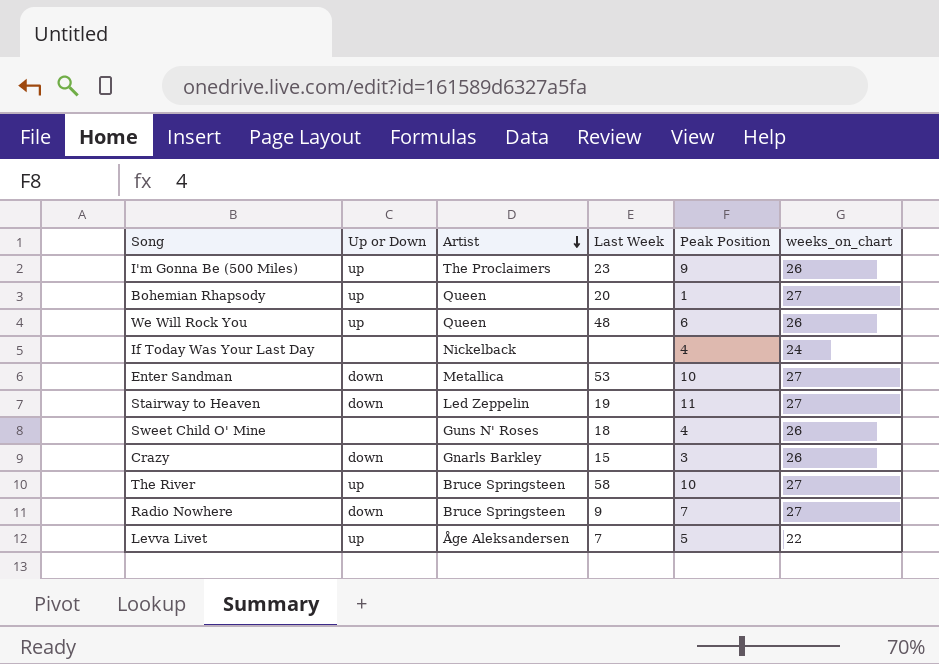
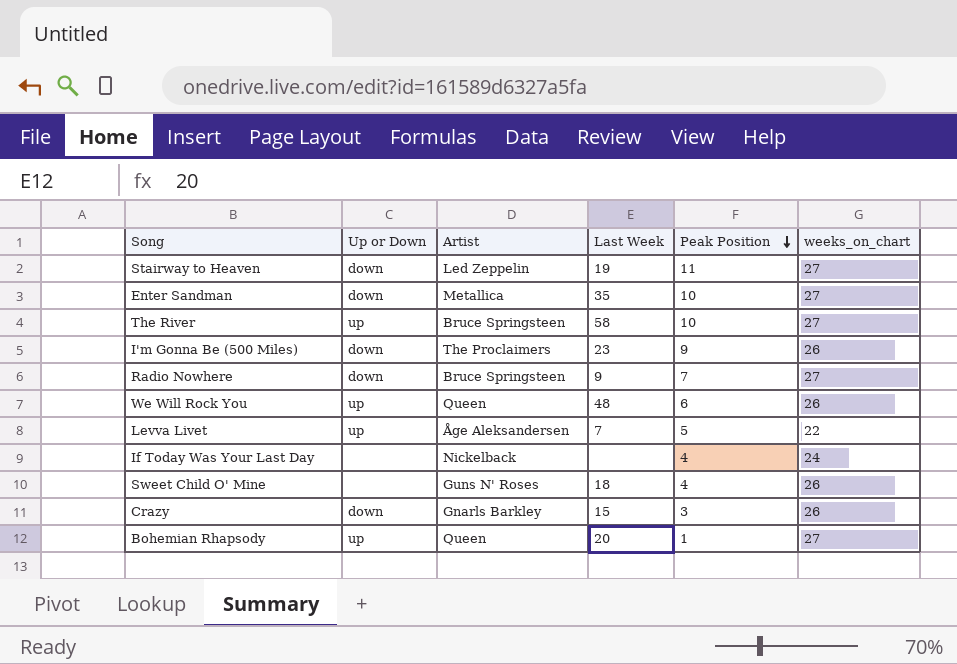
row order: Artist descending -> Peak Position descending
Enter Sandman | Last Week: 53 -> 35
I'm Gonna Be (500 Miles) | Up or Down: up -> down

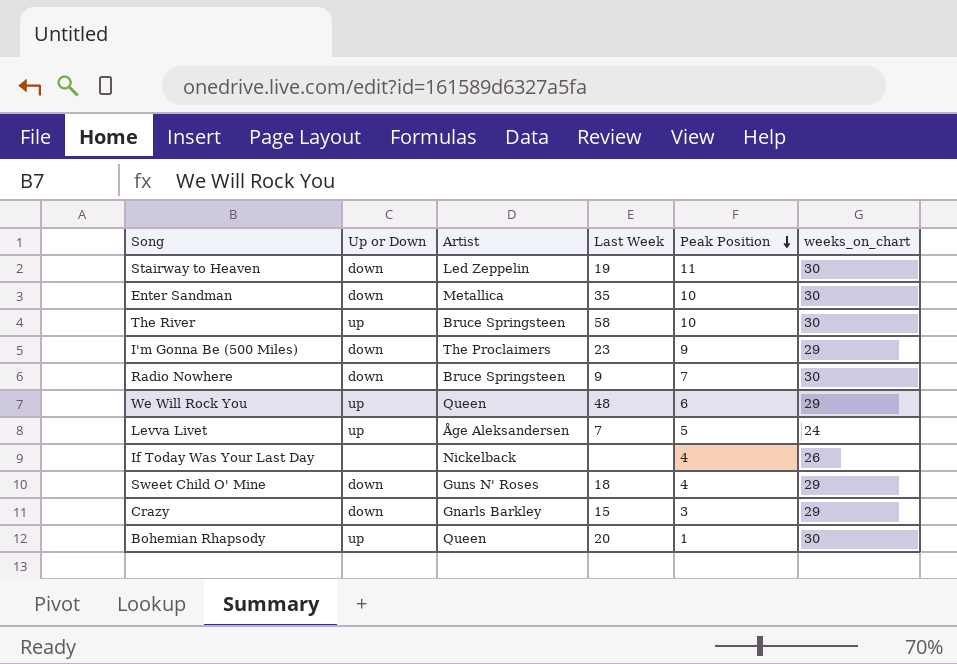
Stairway to Heaven | weeks_on_chart: 27 -> 30
Enter Sandman | weeks_on_chart: 27 -> 30
The River | weeks_on_chart: 27 -> 30
I'm Gonna Be (500 Miles) | weeks_on_chart: 26 -> 29
Radio Nowhere | weeks_on_chart: 27 -> 30
We Will Rock You | weeks_on_chart: 26 -> 29
Levva Livet | weeks_on_chart: 22 -> 24
If Today Was Your Last Day | weeks_on_chart: 24 -> 26
Sweet Child O' Mine | Up or Down: none -> down
Sweet Child O' Mine | weeks_on_chart: 26 -> 29
Crazy | weeks_on_chart: 26 -> 29
Bohemian Rhapsody | weeks_on_chart: 27 -> 30

